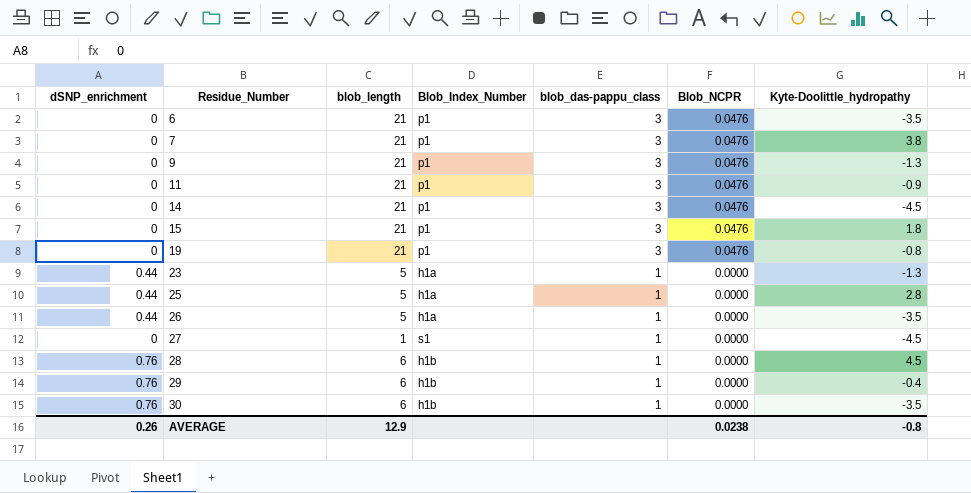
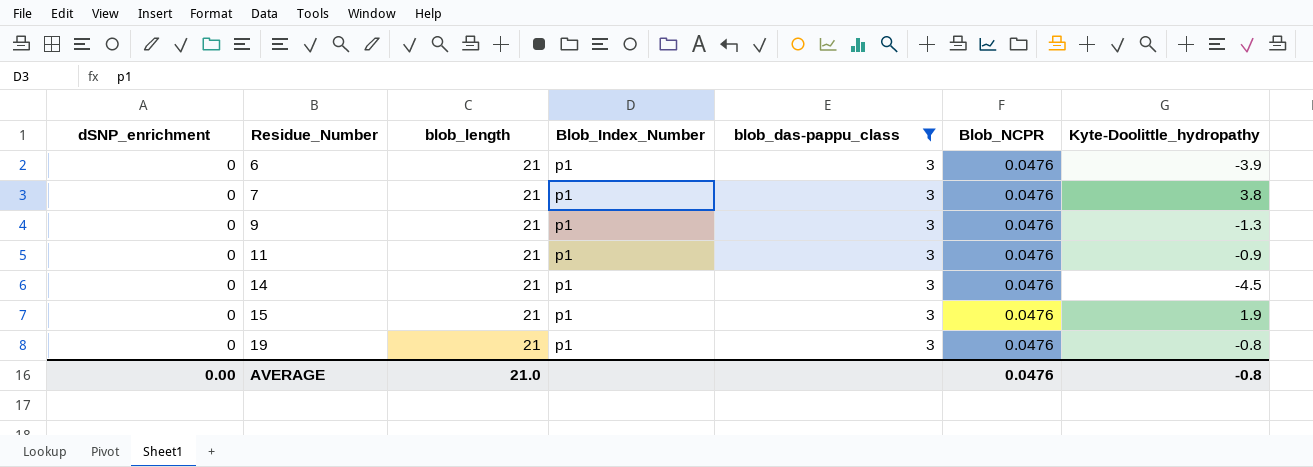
filter: none -> blob_das-pappu_class = 3
6 | Kyte-Doolittle_hydropathy: -3.5 -> -3.9
15 | Kyte-Doolittle_hydropathy: 1.8 -> 1.9
AVERAGE | dSNP_enrichment: 0.26 -> 0.00
AVERAGE | blob_length: 12.9 -> 21.0
AVERAGE | Blob_NCPR: 0.0238 -> 0.0476

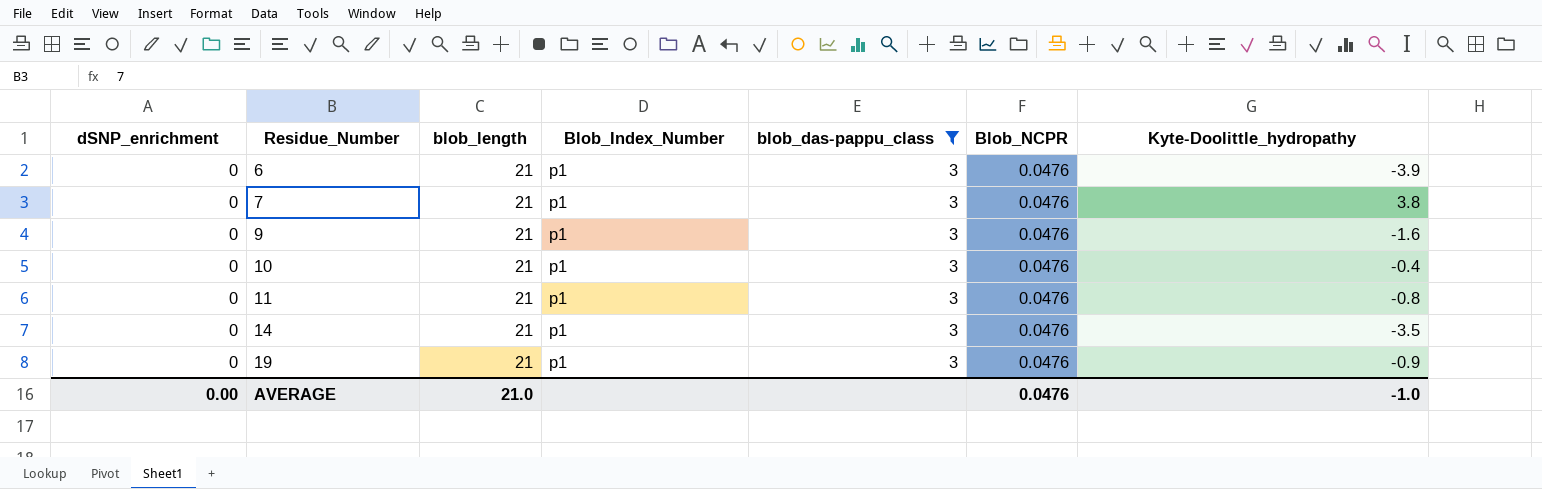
row 15: 0 | 21 | p1 | 3 | 0.0476 | 1.9 -> none
9 | Kyte-Doolittle_hydropathy: -1.3 -> -1.6
row 10: none -> 0 | 21 | p1 | 3 | 0.0476 | -0.4
11 | Kyte-Doolittle_hydropathy: -0.9 -> -0.8
14 | Kyte-Doolittle_hydropathy: -4.5 -> -3.5
19 | Kyte-Doolittle_hydropathy: -0.8 -> -0.9
AVERAGE | Kyte-Doolittle_hydropathy: -0.8 -> -1.0

